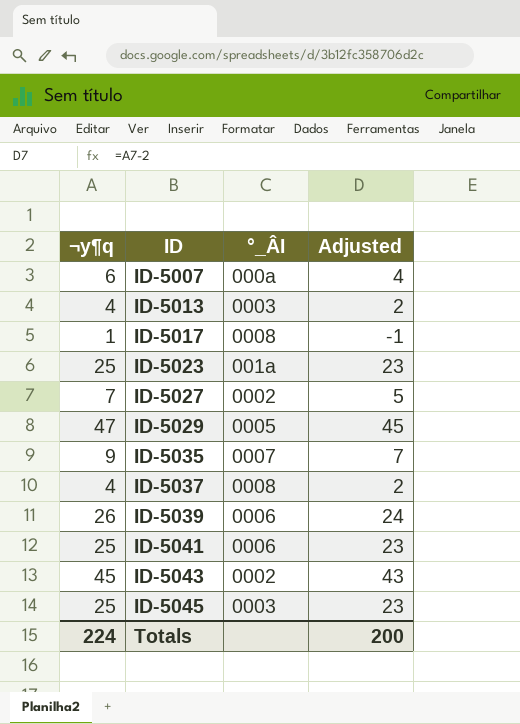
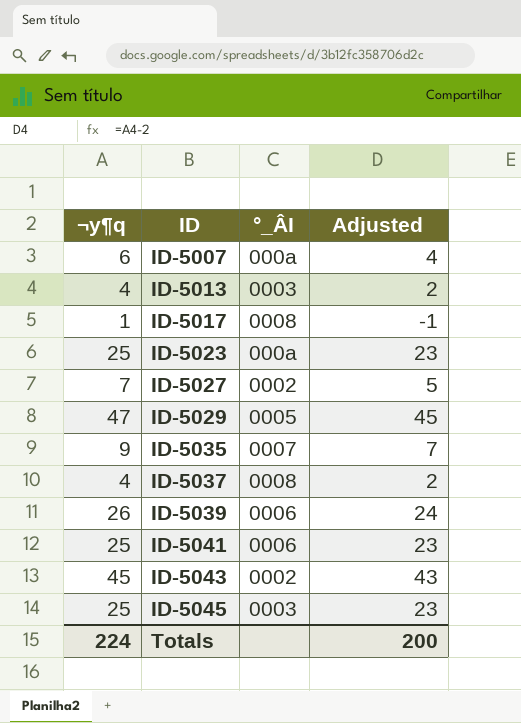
ID-5023 | °_ÂI: 001a -> 000a

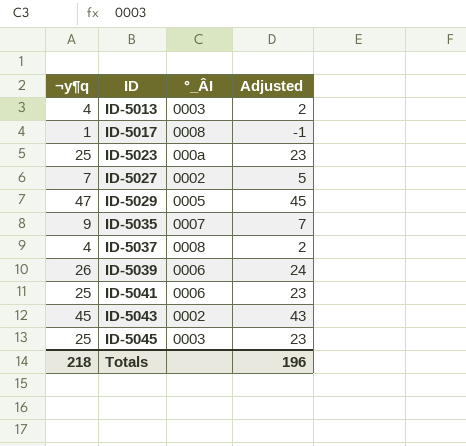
row ID-5007: 6 | 000a | 4 -> none
Totals | ¬y¶q: 224 -> 218
Totals | Adjusted: 200 -> 196

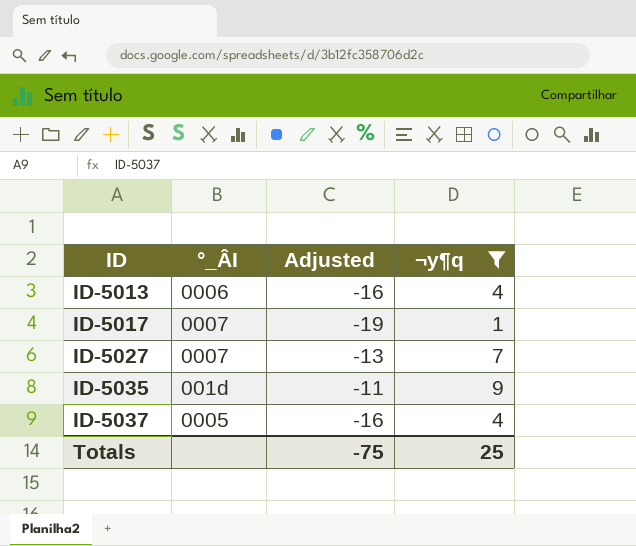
filter: none -> ¬y¶q <= 9
column Adjusted | formula: [¬y¶q] - 2 -> [¬y¶q] - 20
column ¬y¶q | position: 1 -> 4
ID-5013 | °_ÂI: 0003 -> 0006
ID-5017 | °_ÂI: 0008 -> 0007
ID-5027 | °_ÂI: 0002 -> 0007
ID-5035 | °_ÂI: 0007 -> 001d
ID-5037 | °_ÂI: 0008 -> 0005
Totals | Adjusted: 196 -> -75
Totals | ¬y¶q: 218 -> 25

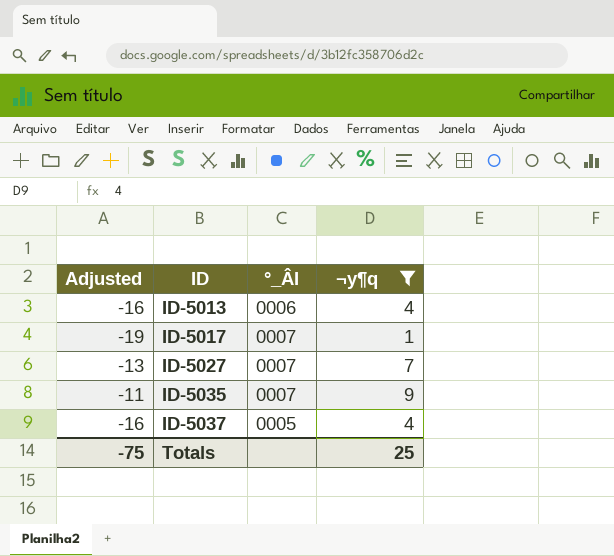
column Adjusted | position: 3 -> 1
ID-5035 | °_ÂI: 001d -> 0007

